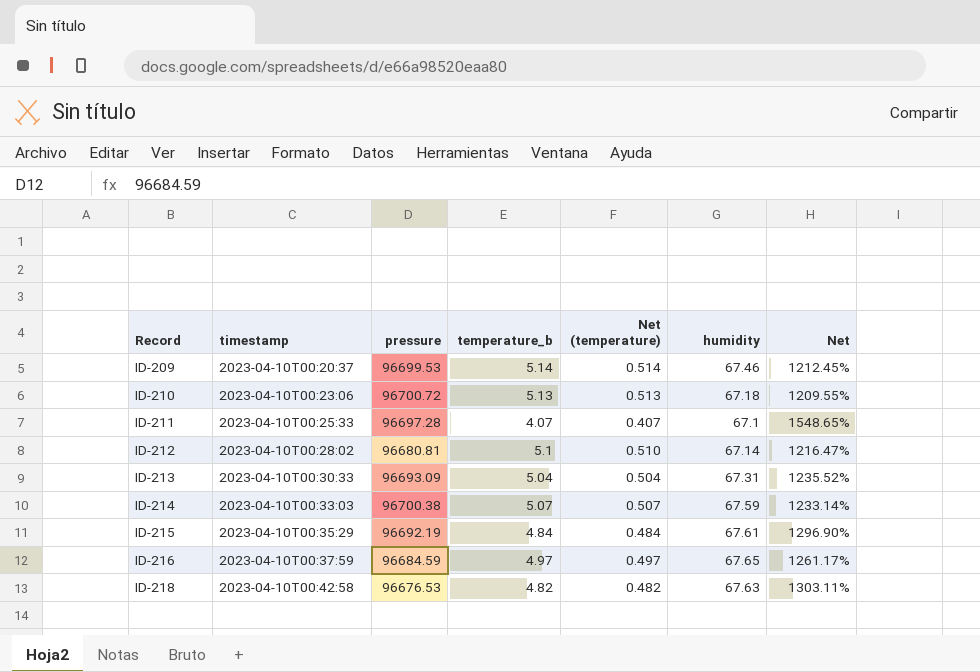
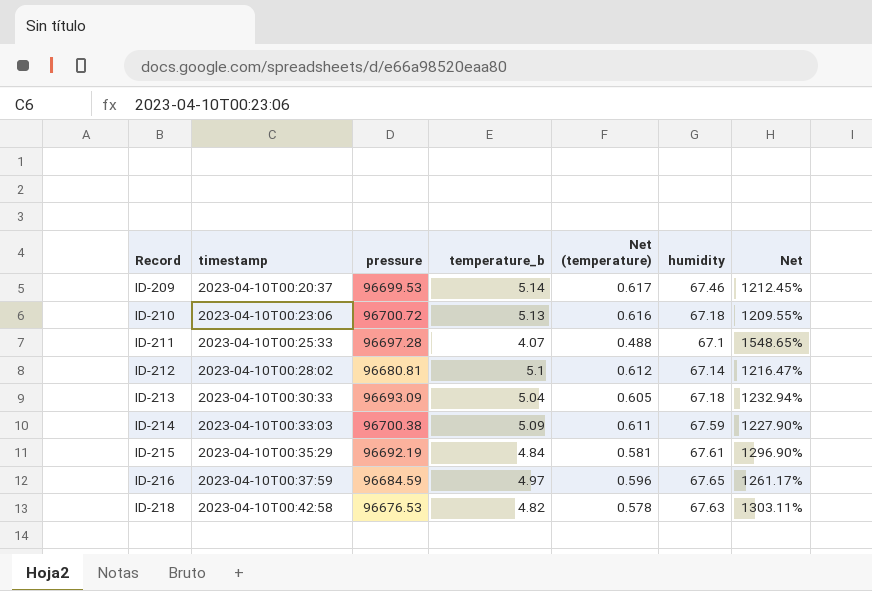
column Net (temperature) | formula: [temperature_b] * 0.1 -> [temperature_b] * 0.12
ID-213 | humidity: 67.31 -> 67.18
ID-213 | Net: 1235.52% -> 1232.94%
ID-214 | temperature_b: 5.07 -> 5.09
ID-214 | Net: 1233.14% -> 1227.90%

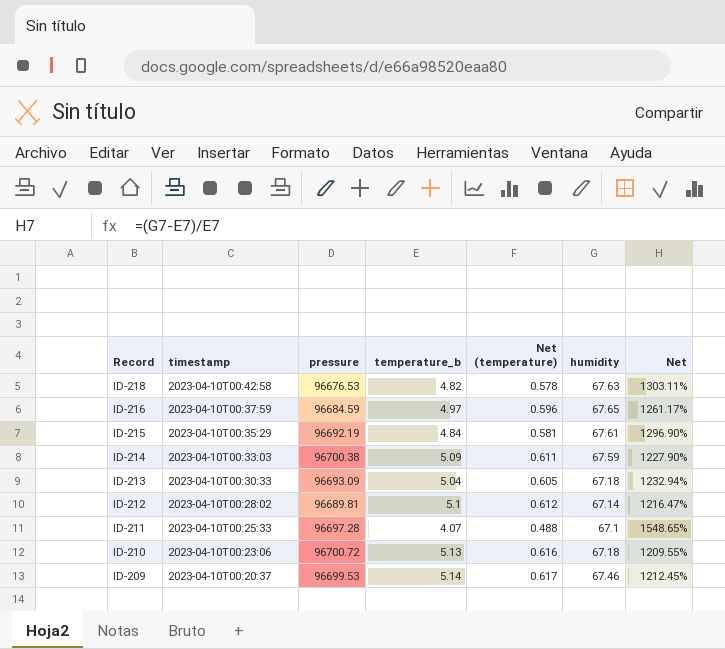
row order: Record ascending -> Record descending
ID-212 | pressure: 96680.81 -> 96689.81

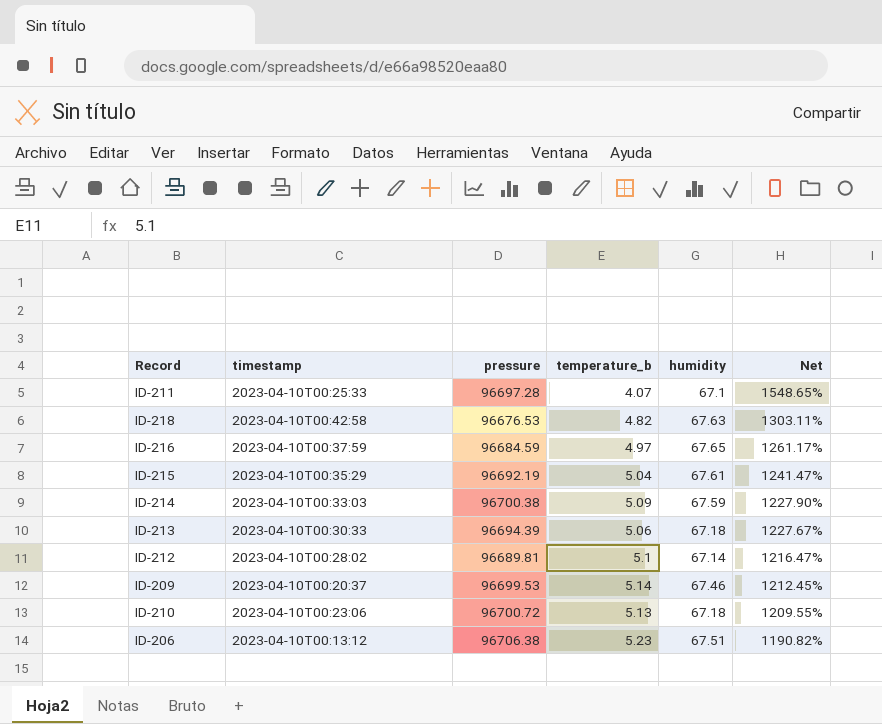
row order: Record descending -> Net descending
column Net (temperature) | formula: [temperature_b] * 0.12 -> none
ID-215 | temperature_b: 4.84 -> 5.04
ID-215 | Net: 1296.90% -> 1241.47%
ID-213 | pressure: 96693.09 -> 96694.39
ID-213 | temperature_b: 5.04 -> 5.06
ID-213 | Net: 1232.94% -> 1227.67%
row ID-206: none -> 2023-04-10T00:13:12 | 96706.38 | 5.23 | 67.51 | 1190.82%

